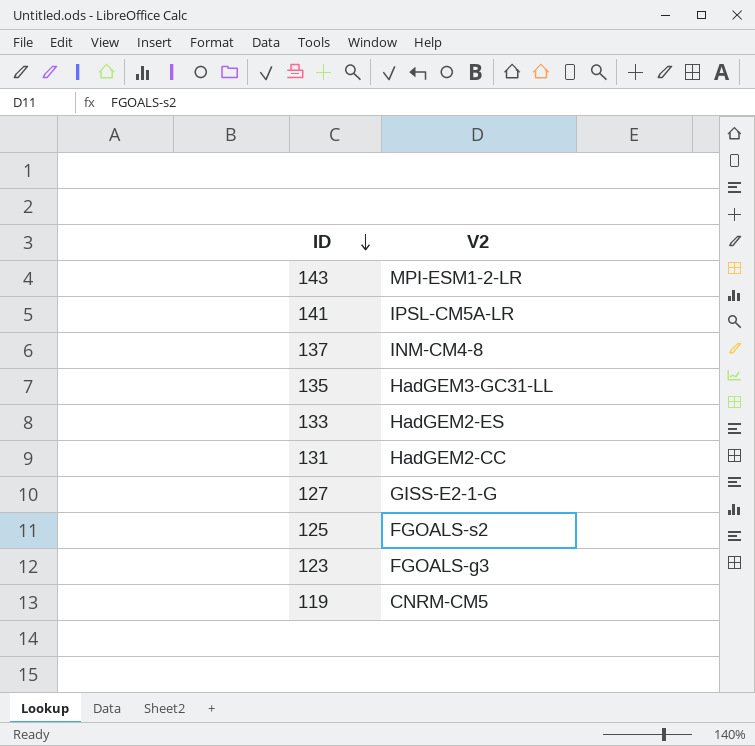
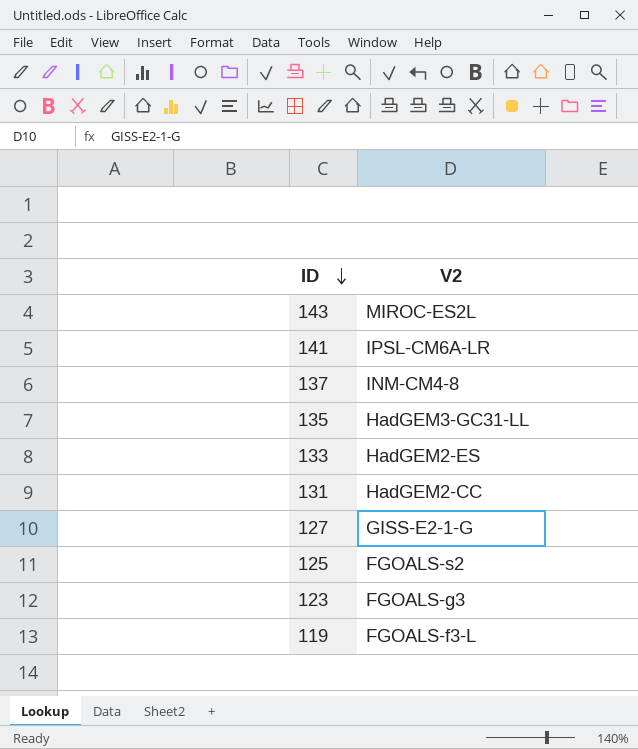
143 | V2: MPI-ESM1-2-LR -> MIROC-ES2L
141 | V2: IPSL-CM5A-LR -> IPSL-CM6A-LR
119 | V2: CNRM-CM5 -> FGOALS-f3-L

